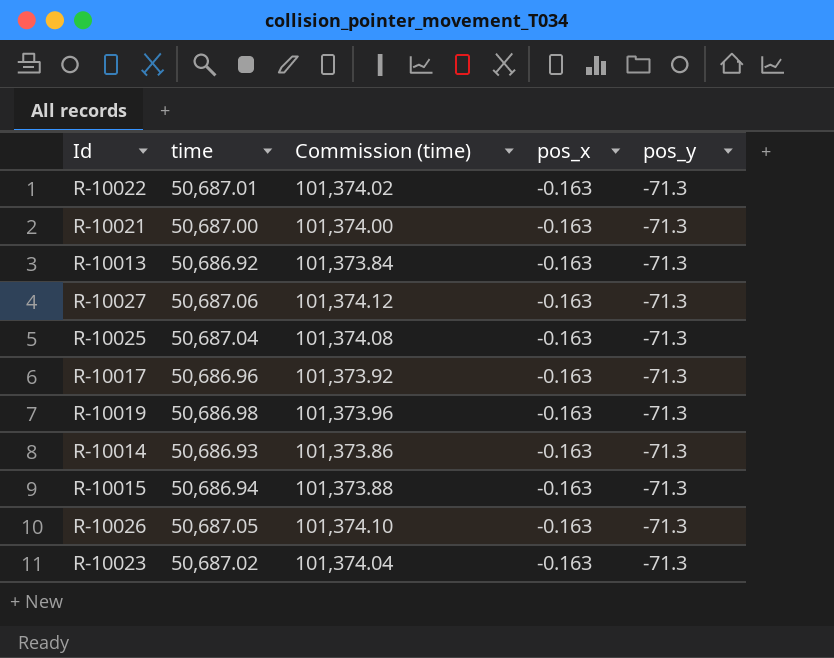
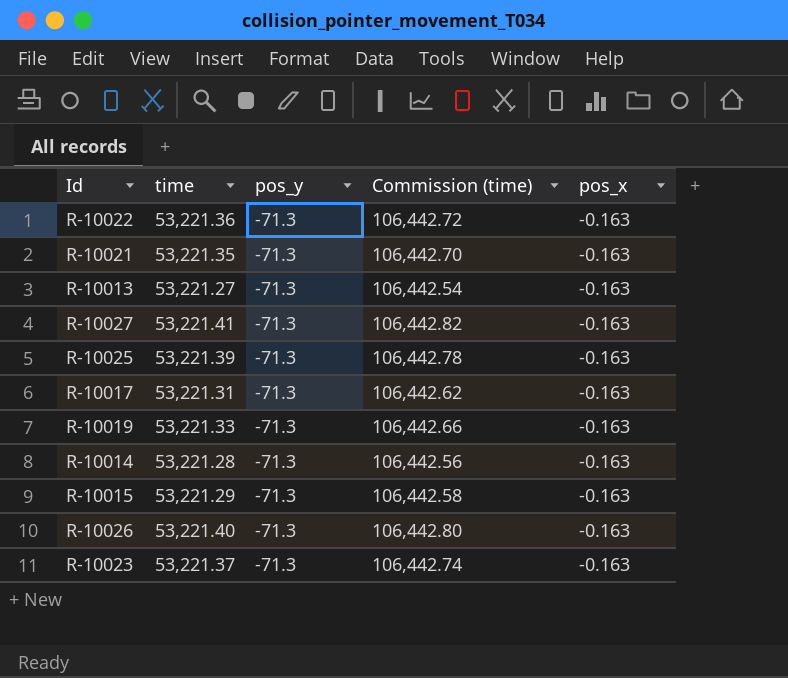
column pos_y | position: 5 -> 3
R-10022 | time: 50,687.01 -> 53,221.36
R-10022 | Commission (time): 101,374.02 -> 106,442.72
R-10021 | time: 50,687.00 -> 53,221.35
R-10021 | Commission (time): 101,374.00 -> 106,442.70
R-10013 | time: 50,686.92 -> 53,221.27
R-10013 | Commission (time): 101,373.84 -> 106,442.54
R-10027 | time: 50,687.06 -> 53,221.41
R-10027 | Commission (time): 101,374.12 -> 106,442.82
R-10025 | time: 50,687.04 -> 53,221.39
R-10025 | Commission (time): 101,374.08 -> 106,442.78
R-10017 | time: 50,686.96 -> 53,221.31
R-10017 | Commission (time): 101,373.92 -> 106,442.62
R-10019 | time: 50,686.98 -> 53,221.33
R-10019 | Commission (time): 101,373.96 -> 106,442.66
R-10014 | time: 50,686.93 -> 53,221.28
R-10014 | Commission (time): 101,373.86 -> 106,442.56
R-10015 | time: 50,686.94 -> 53,221.29
R-10015 | Commission (time): 101,373.88 -> 106,442.58
R-10026 | time: 50,687.05 -> 53,221.40
R-10026 | Commission (time): 101,374.10 -> 106,442.80
R-10023 | time: 50,687.02 -> 53,221.37
R-10023 | Commission (time): 101,374.04 -> 106,442.74

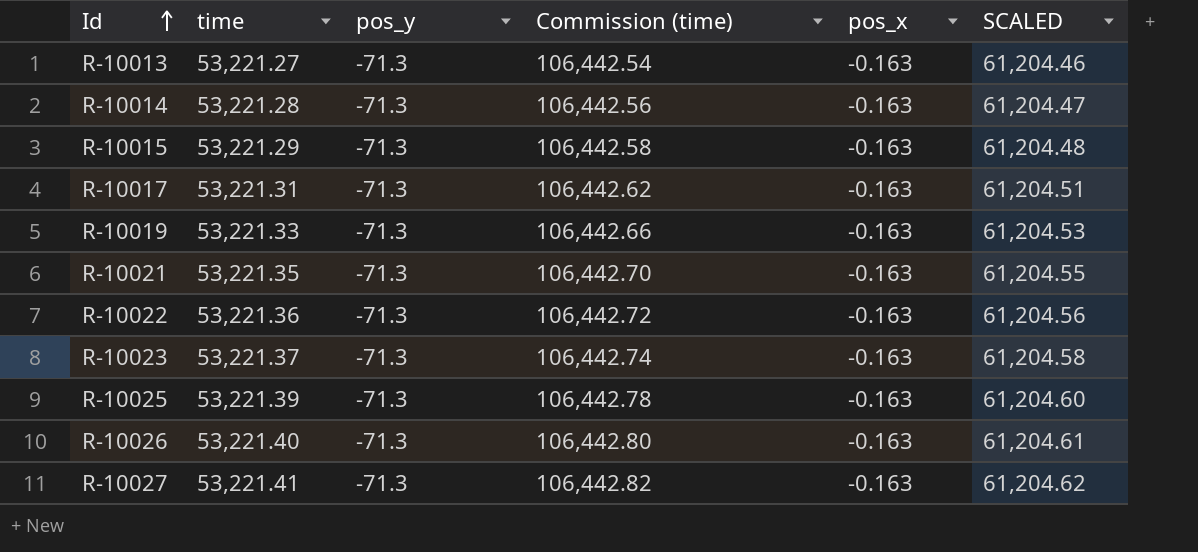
row order: none -> Id ascending
column SCALED | formula: none -> [time] * 1.15

